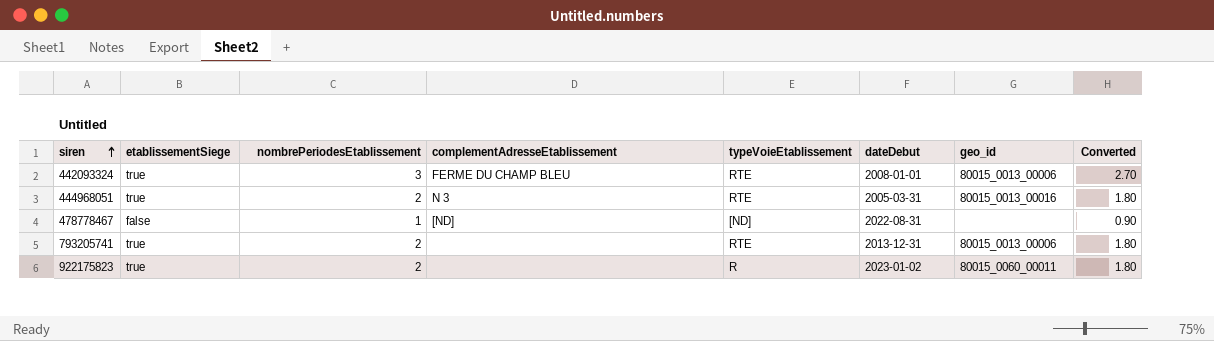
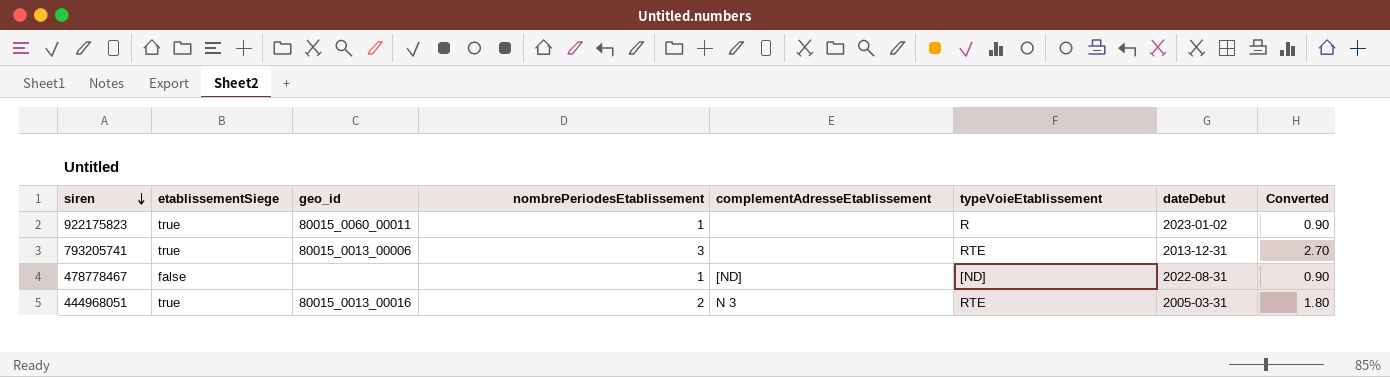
row order: siren ascending -> siren descending
column geo_id | position: 7 -> 3
row 442093324: true | 3 | FERME DU CHAMP BLEU | RTE | 2008-01-01 | 80015_0013_00006 | 2.70 -> none
922175823 | nombrePeriodesEtablissement: 2 -> 1
922175823 | Converted: 1.80 -> 0.90
793205741 | nombrePeriodesEtablissement: 2 -> 3
793205741 | Converted: 1.80 -> 2.70

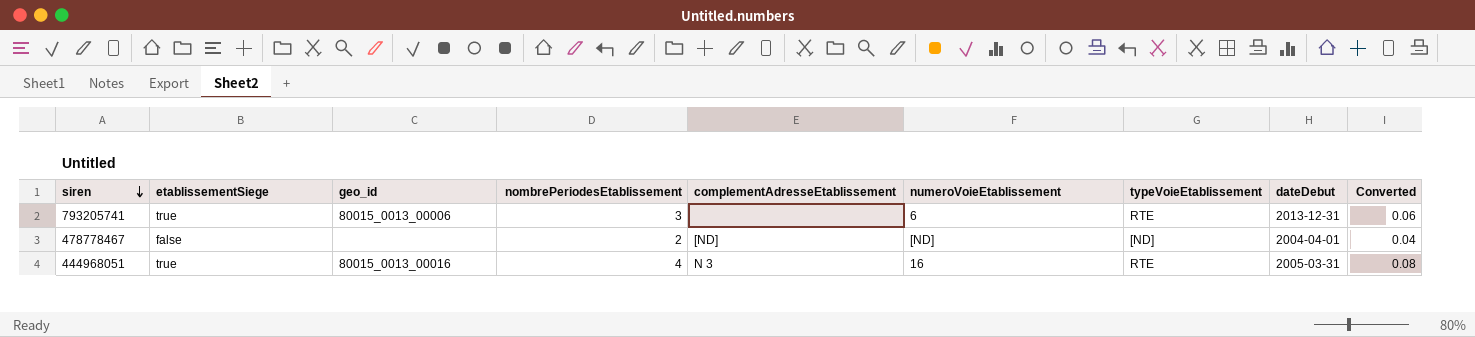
column numeroVoieEtablissement | position: none -> 6
column Converted | formula: [nombrePeriodesEtablissement] * 0.9 -> [nombrePeriodesEtablissement] * 0.02
row 922175823: true | 80015_0060_00011 | 1 | none | R | 2023-01-02 | 0.90 -> none
478778467 | nombrePeriodesEtablissement: 1 -> 2
478778467 | dateDebut: 2022-08-31 -> 2004-04-01
444968051 | nombrePeriodesEtablissement: 2 -> 4

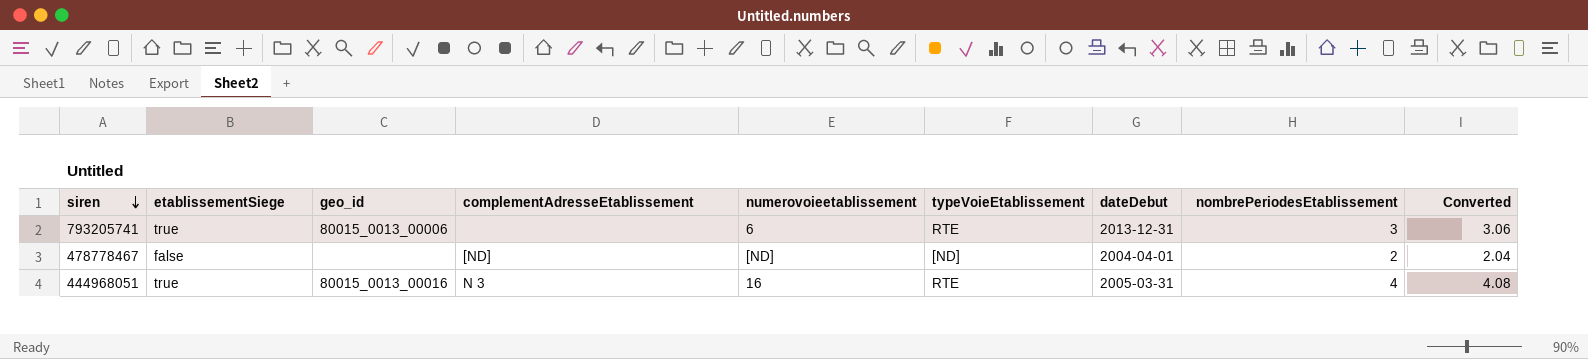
column name: numeroVoieEtablissement -> numerovoieetablissement
column nombrePeriodesEtablissement | position: 4 -> 8
column Converted | formula: [nombrePeriodesEtablissement] * 0.02 -> [nombrePeriodesEtablissement] * 1.02

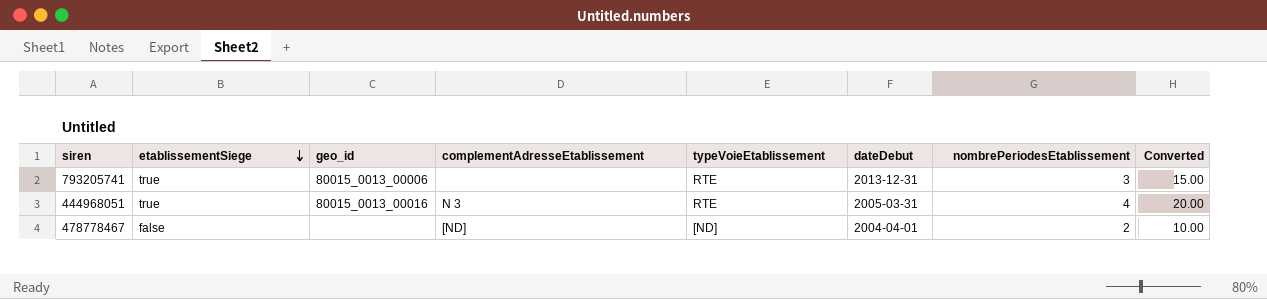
row order: siren descending -> etablissementSiege descending
column numerovoieetablissement | position: 5 -> none
column Converted | formula: [nombrePeriodesEtablissement] * 1.02 -> [nombrePeriodesEtablissement] * 5

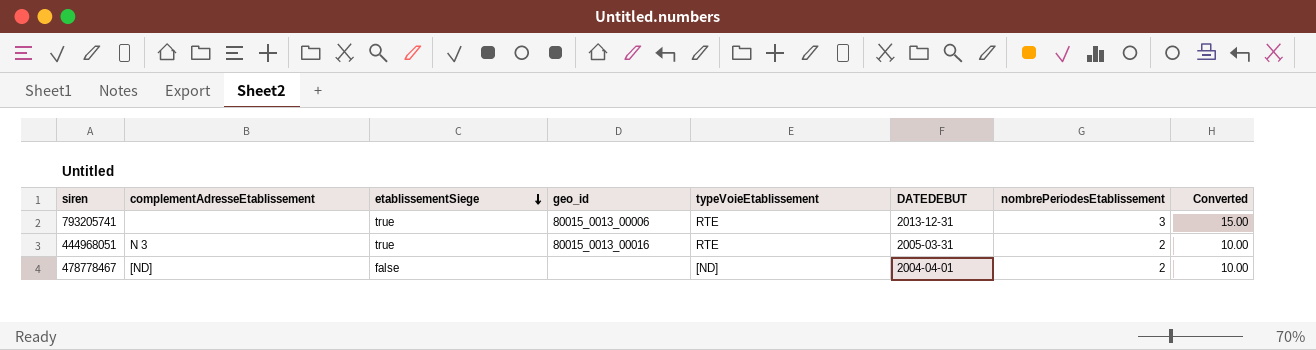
column complementAdresseEtablissement | position: 4 -> 2
column name: dateDebut -> DATEDEBUT
444968051 | nombrePeriodesEtablissement: 4 -> 2
444968051 | Converted: 20.00 -> 10.00

